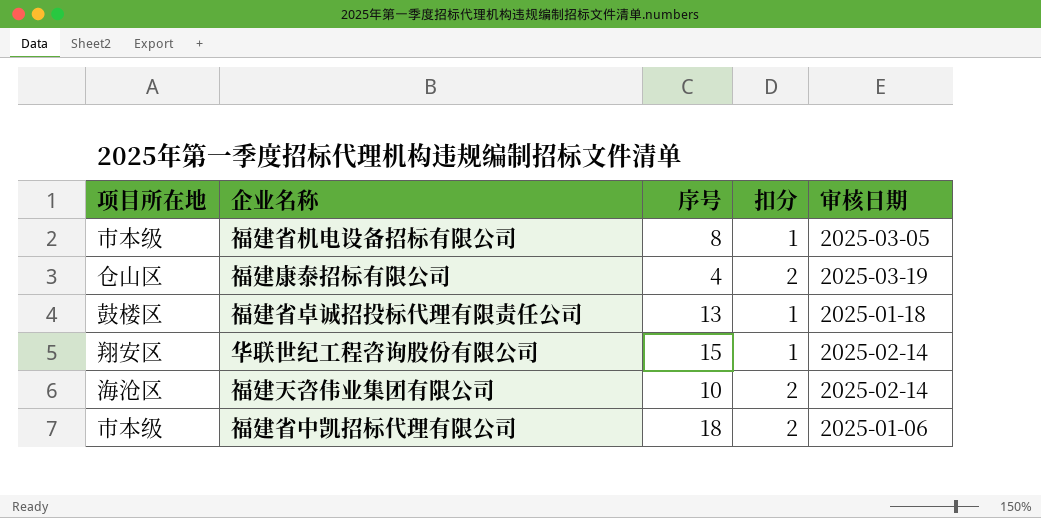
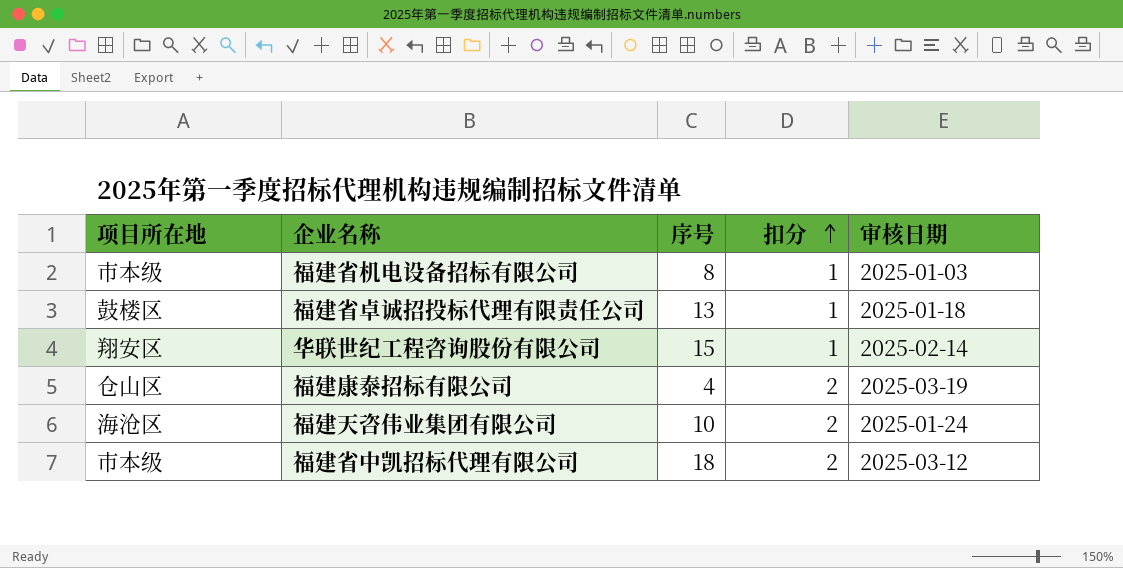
row order: none -> 扣分 ascending
福建省机电设备招标有限公司 | 审核日期: 2025-03-05 -> 2025-01-03
福建天咨伟业集团有限公司 | 审核日期: 2025-02-14 -> 2025-01-24
福建省中凯招标代理有限公司 | 审核日期: 2025-01-06 -> 2025-03-12

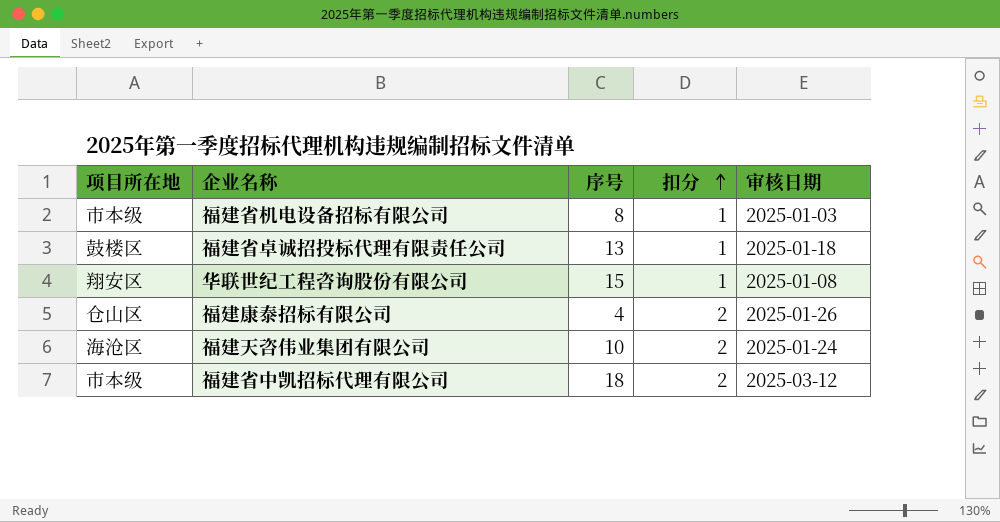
华联世纪工程咨询股份有限公司 | 审核日期: 2025-02-14 -> 2025-01-08
福建康泰招标有限公司 | 审核日期: 2025-03-19 -> 2025-01-26

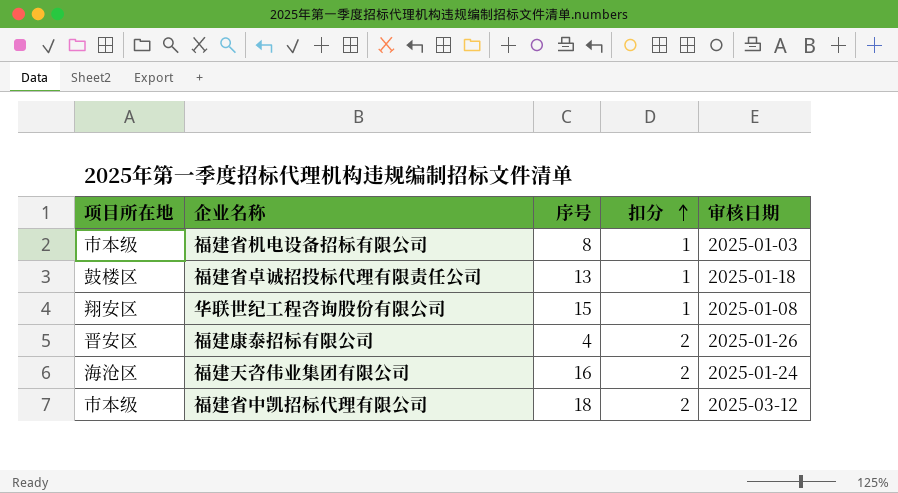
福建康泰招标有限公司 | 项目所在地: 仓山区 -> 晋安区
福建天咨伟业集团有限公司 | 序号: 10 -> 16

